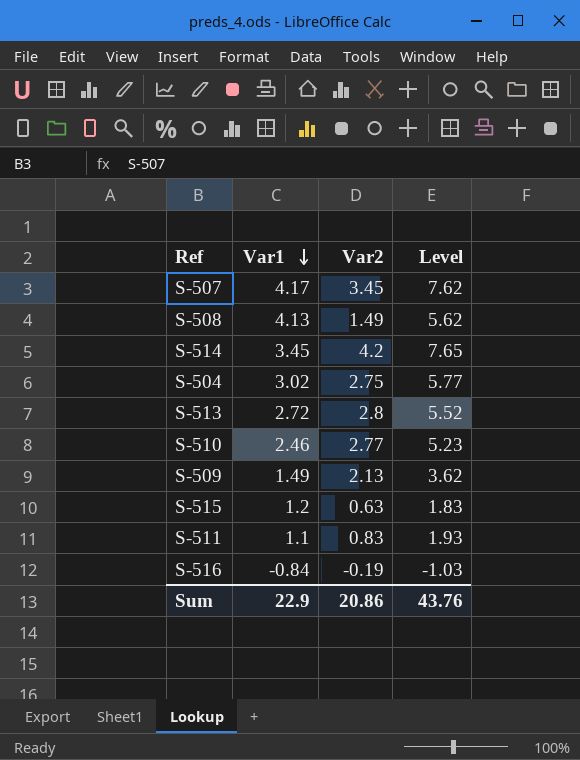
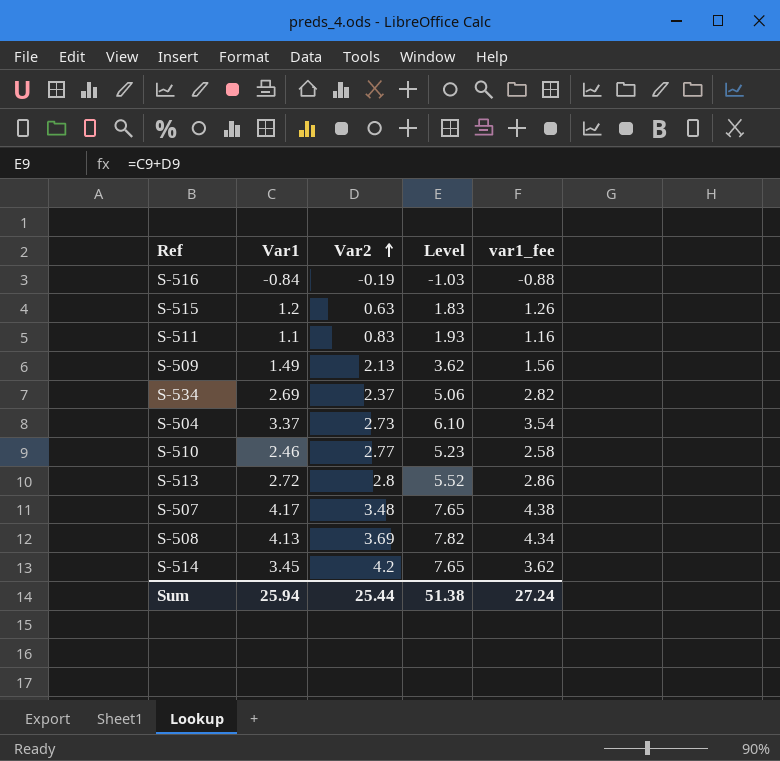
row order: Var1 descending -> Var2 ascending
column var1_fee | formula: none -> [Var1] * 1.05
row S-534: none -> 2.69 | 2.37 | 5.06 | 2.82
S-504 | Var1: 3.02 -> 3.37
S-504 | Var2: 2.75 -> 2.73
S-504 | Level: 5.77 -> 6.10
S-507 | Var2: 3.45 -> 3.48
S-507 | Level: 7.62 -> 7.65
S-508 | Var2: 1.49 -> 3.69
S-508 | Level: 5.62 -> 7.82
Sum | Var1: 22.9 -> 25.94
Sum | Var2: 20.86 -> 25.44
Sum | Level: 43.76 -> 51.38

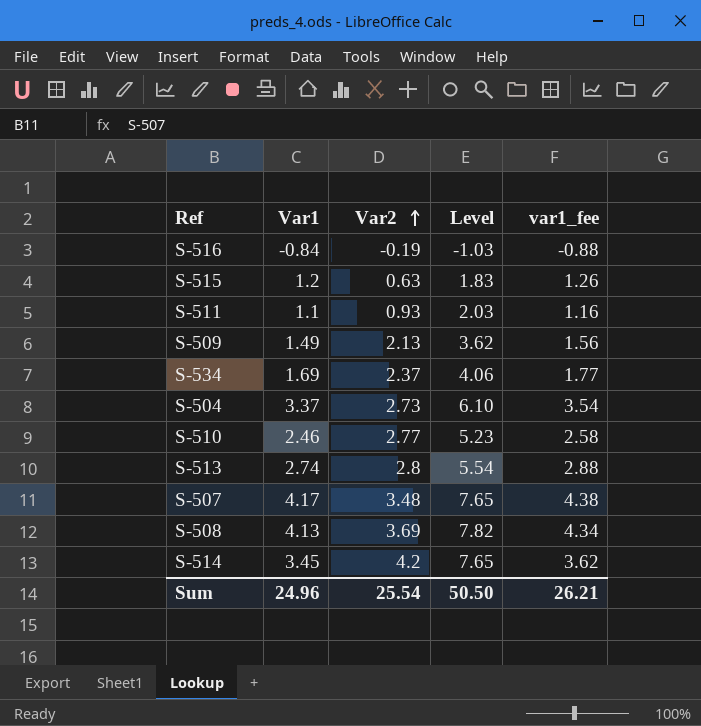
S-511 | Var2: 0.83 -> 0.93
S-511 | Level: 1.93 -> 2.03
S-534 | Var1: 2.69 -> 1.69
S-534 | Level: 5.06 -> 4.06
S-534 | var1_fee: 2.82 -> 1.77
S-513 | Var1: 2.72 -> 2.74
S-513 | Level: 5.52 -> 5.54
S-513 | var1_fee: 2.86 -> 2.88
Sum | Var1: 25.94 -> 24.96
Sum | Var2: 25.44 -> 25.54
Sum | Level: 51.38 -> 50.50
Sum | var1_fee: 27.24 -> 26.21

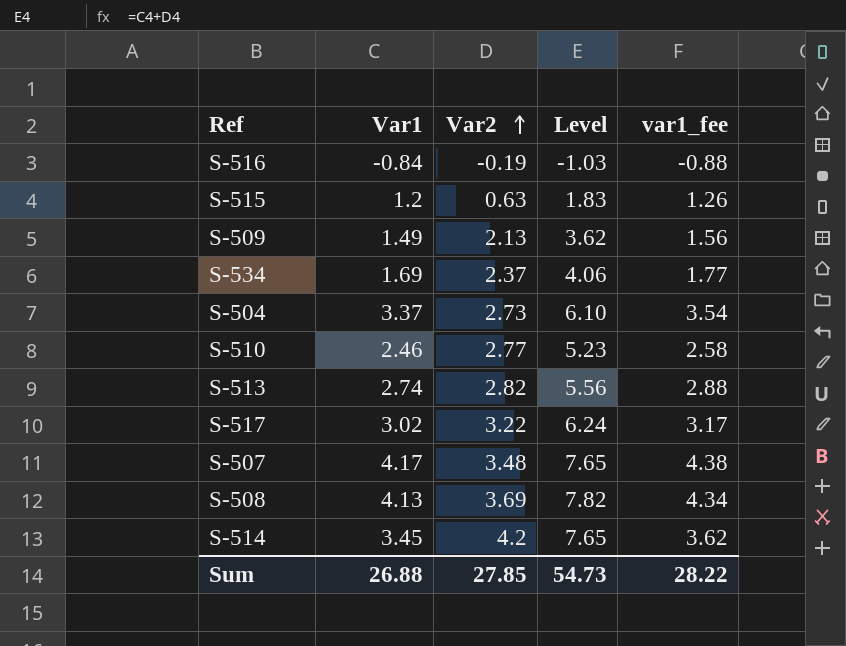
row S-511: 1.1 | 0.93 | 2.03 | 1.16 -> none
S-513 | Var2: 2.8 -> 2.82
S-513 | Level: 5.54 -> 5.56
row S-517: none -> 3.02 | 3.22 | 6.24 | 3.17
Sum | Var1: 24.96 -> 26.88
Sum | Var2: 25.54 -> 27.85
Sum | Level: 50.50 -> 54.73
Sum | var1_fee: 26.21 -> 28.22

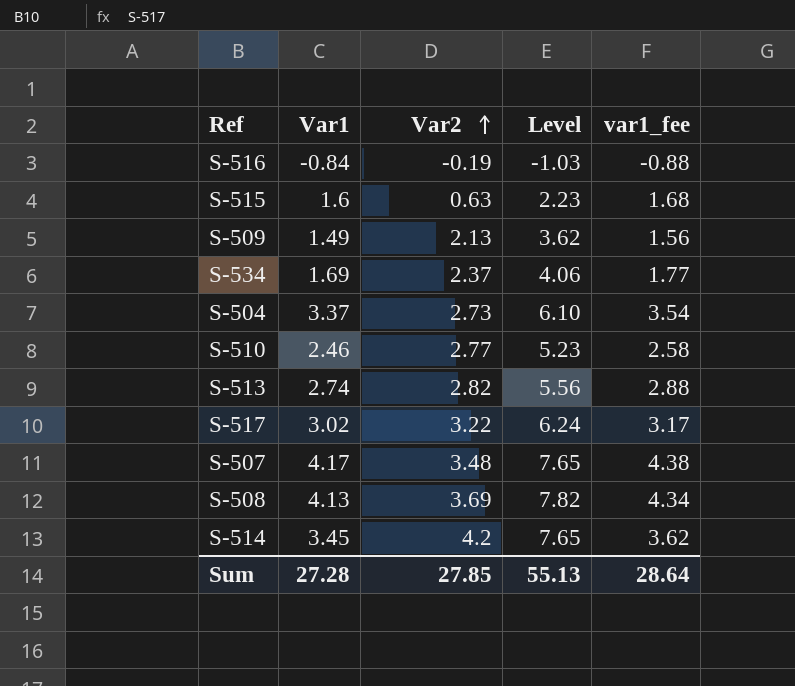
S-515 | Var1: 1.2 -> 1.6
S-515 | Level: 1.83 -> 2.23
S-515 | var1_fee: 1.26 -> 1.68
Sum | Var1: 26.88 -> 27.28
Sum | Level: 54.73 -> 55.13
Sum | var1_fee: 28.22 -> 28.64

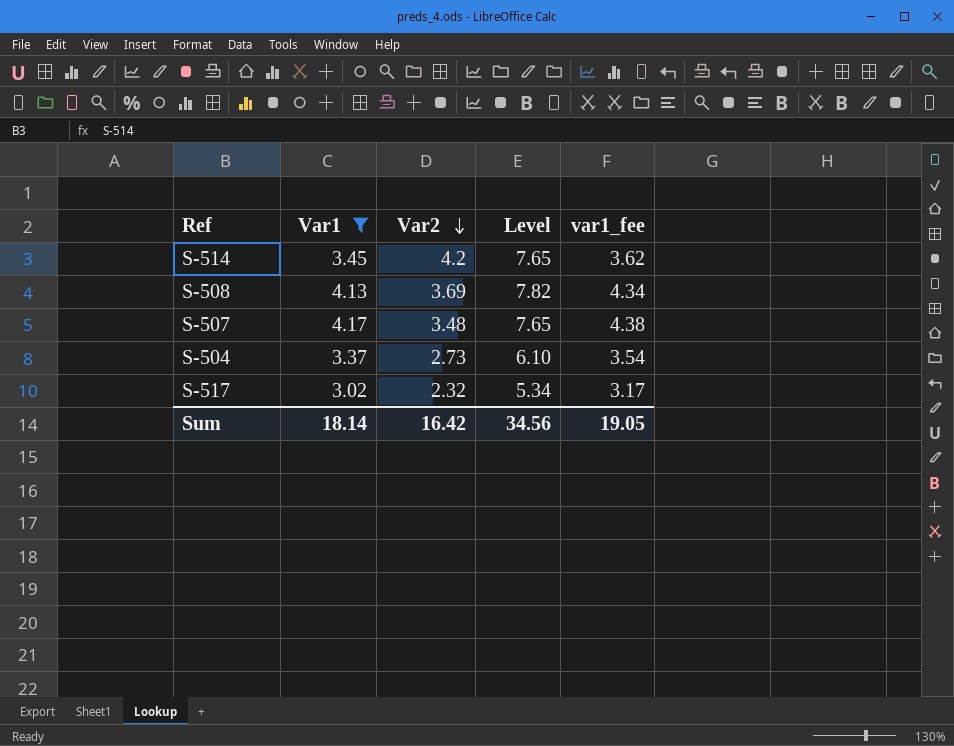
filter: none -> Var1 >= 3.02
row order: Var2 ascending -> Var2 descending
S-517 | Var2: 3.22 -> 2.32
S-517 | Level: 6.24 -> 5.34
Sum | Var1: 27.28 -> 18.14
Sum | Var2: 27.85 -> 16.42
Sum | Level: 55.13 -> 34.56
Sum | var1_fee: 28.64 -> 19.05

